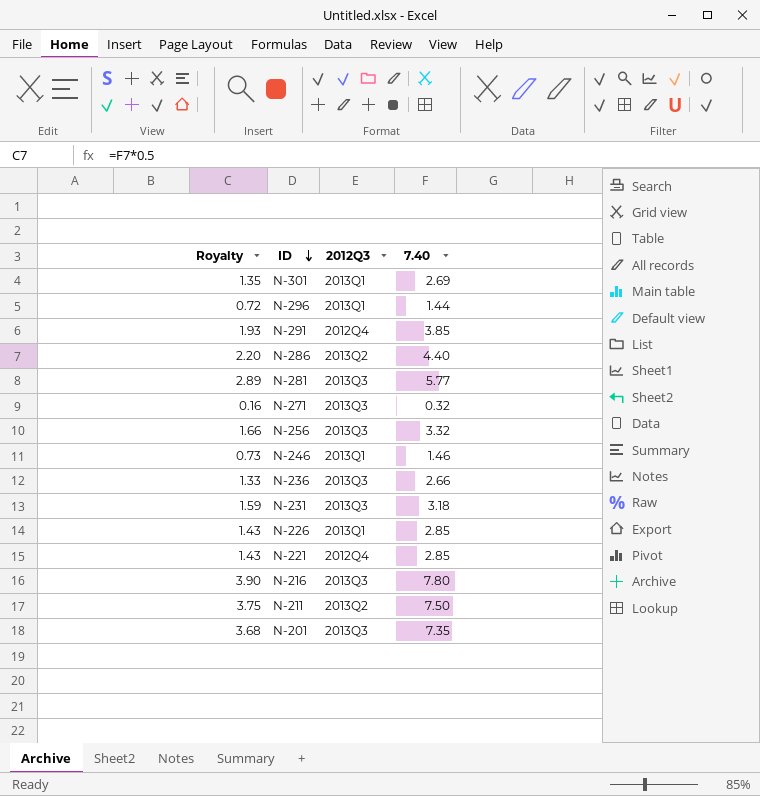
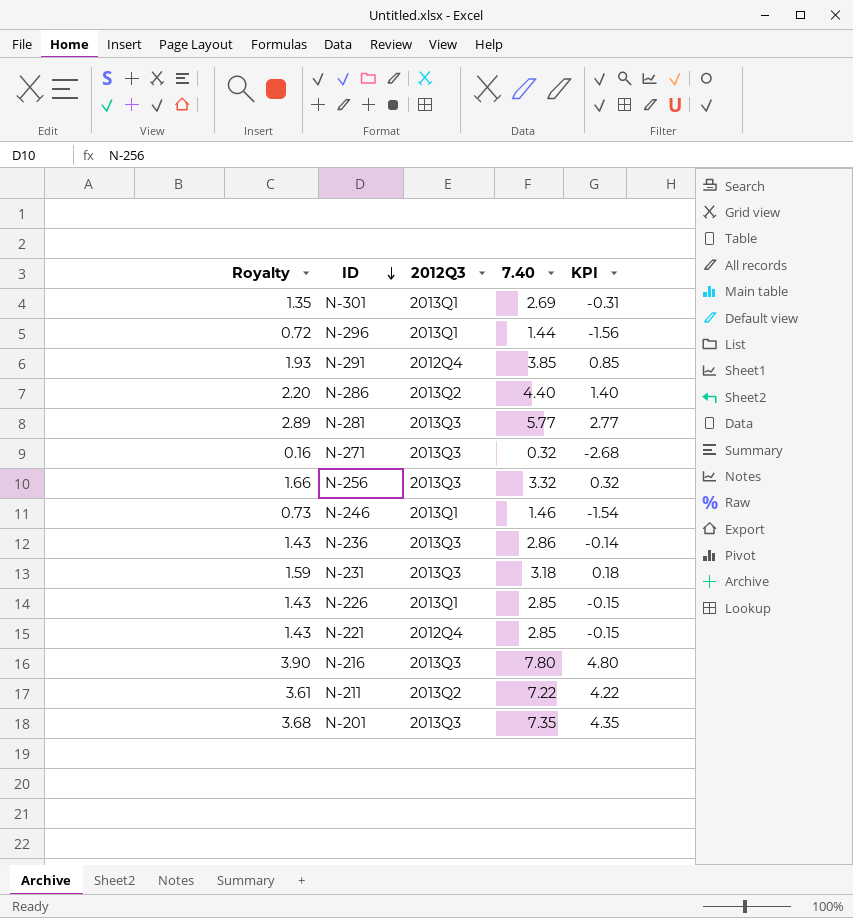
column KPI | formula: none -> [7.40] - 3
N-236 | Royalty: 1.33 -> 1.43
N-236 | 7.40: 2.66 -> 2.86
N-211 | Royalty: 3.75 -> 3.61
N-211 | 7.40: 7.50 -> 7.22

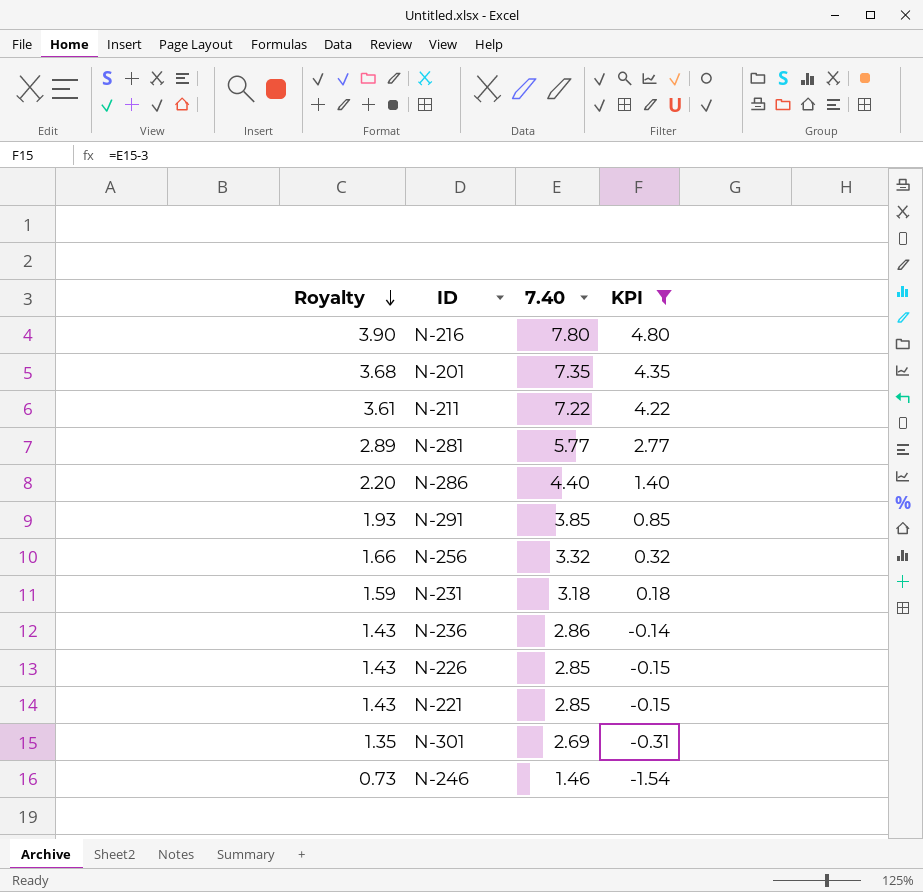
filter: none -> KPI >= -1.54
row order: ID descending -> Royalty descending
column 2012Q3 | position: 3 -> none

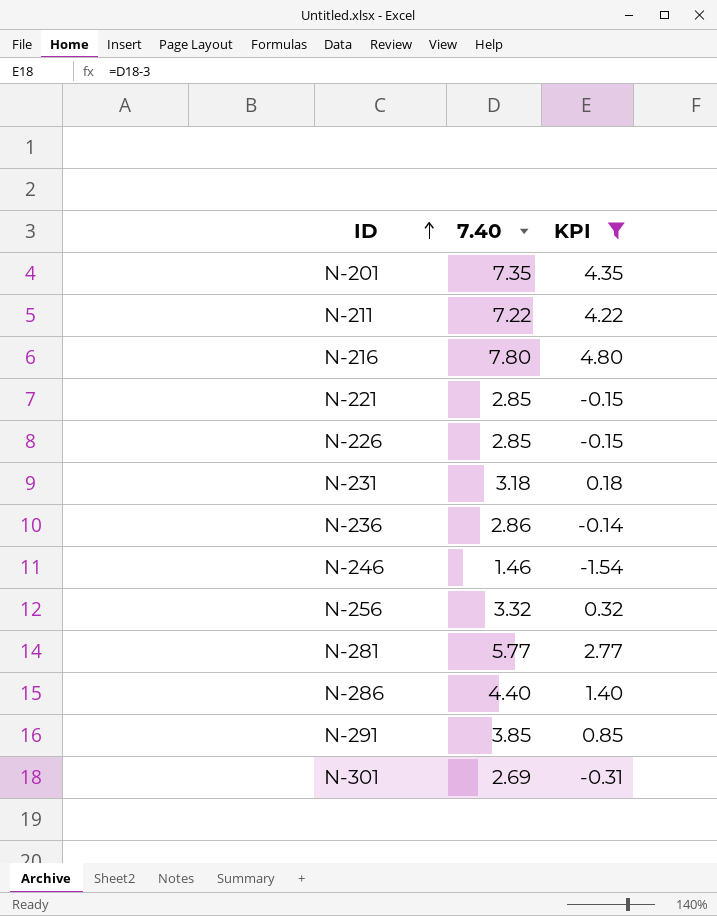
row order: Royalty descending -> ID ascending
column Royalty | formula: [7.40] * 0.5 -> none

